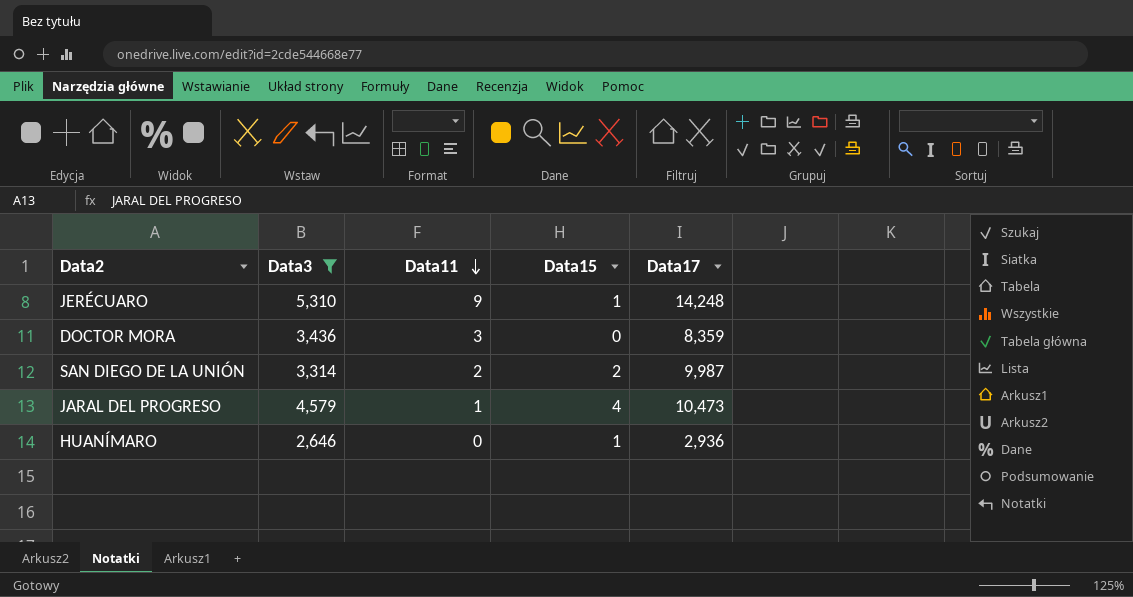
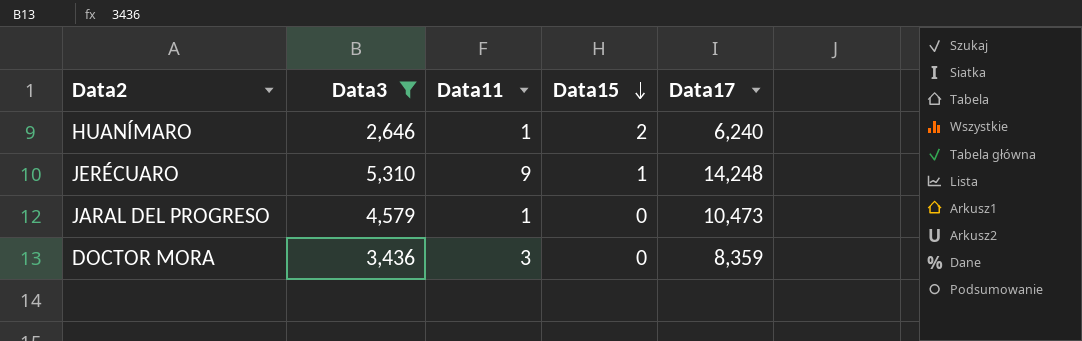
row order: Data11 descending -> Data15 descending
row SAN DIEGO DE LA UNIÓN: 3,314 | 2 | 2 | 9,987 -> none
HUANÍMARO | Data11: 0 -> 1
HUANÍMARO | Data15: 1 -> 2
HUANÍMARO | Data17: 2,936 -> 6,240
JARAL DEL PROGRESO | Data15: 4 -> 0

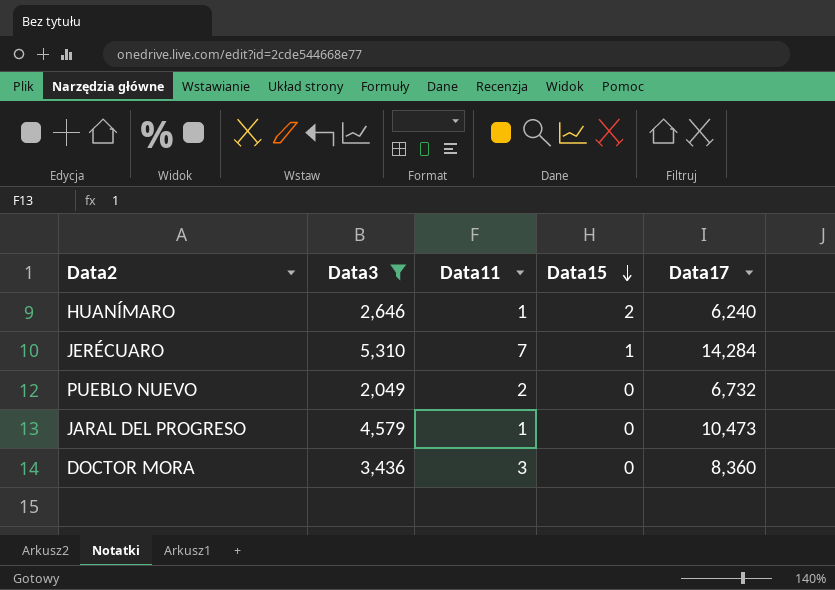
JERÉCUARO | Data11: 9 -> 7
JERÉCUARO | Data17: 14,248 -> 14,284
row PUEBLO NUEVO: none -> 2,049 | 2 | 0 | 6,732
DOCTOR MORA | Data17: 8,359 -> 8,360

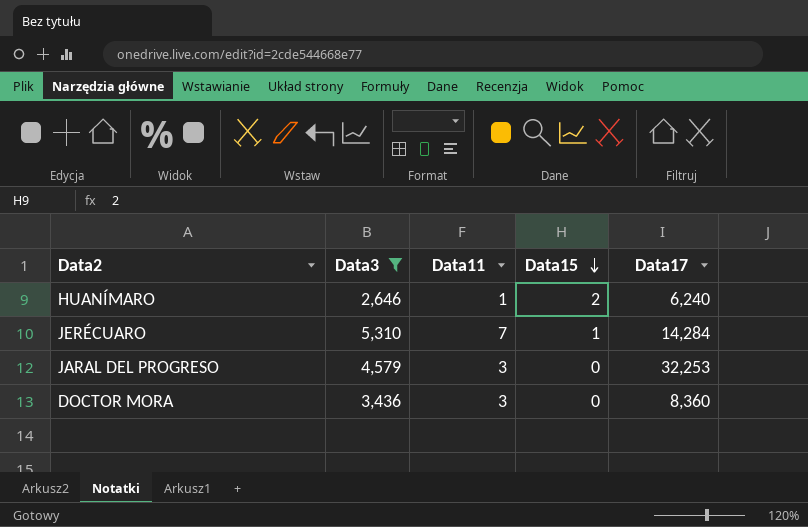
row PUEBLO NUEVO: 2,049 | 2 | 0 | 6,732 -> none
JARAL DEL PROGRESO | Data11: 1 -> 3
JARAL DEL PROGRESO | Data17: 10,473 -> 32,253

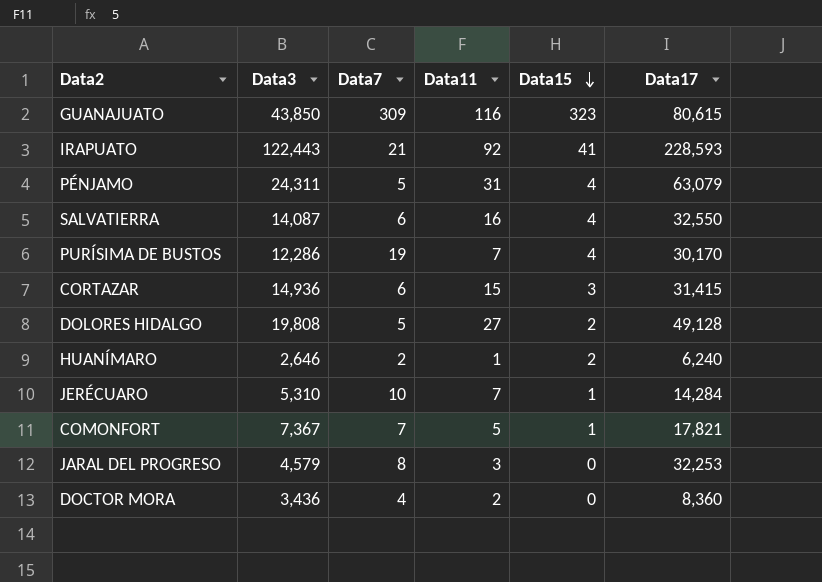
filter: Data3 <= 5,310 -> none
column Data7 | position: none -> 3
DOCTOR MORA | Data11: 3 -> 2

